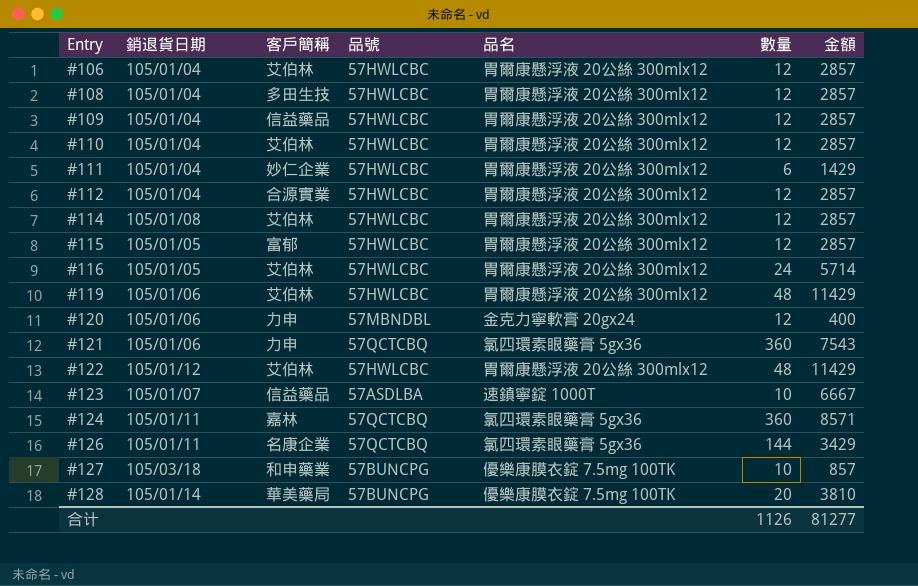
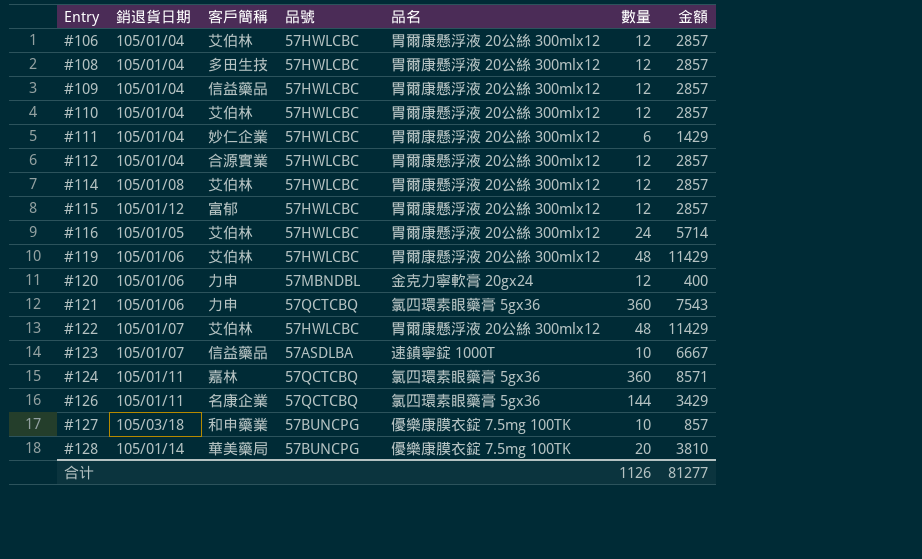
#115 | 銷退貨日期: 105/01/05 -> 105/01/12
#122 | 銷退貨日期: 105/01/12 -> 105/01/07

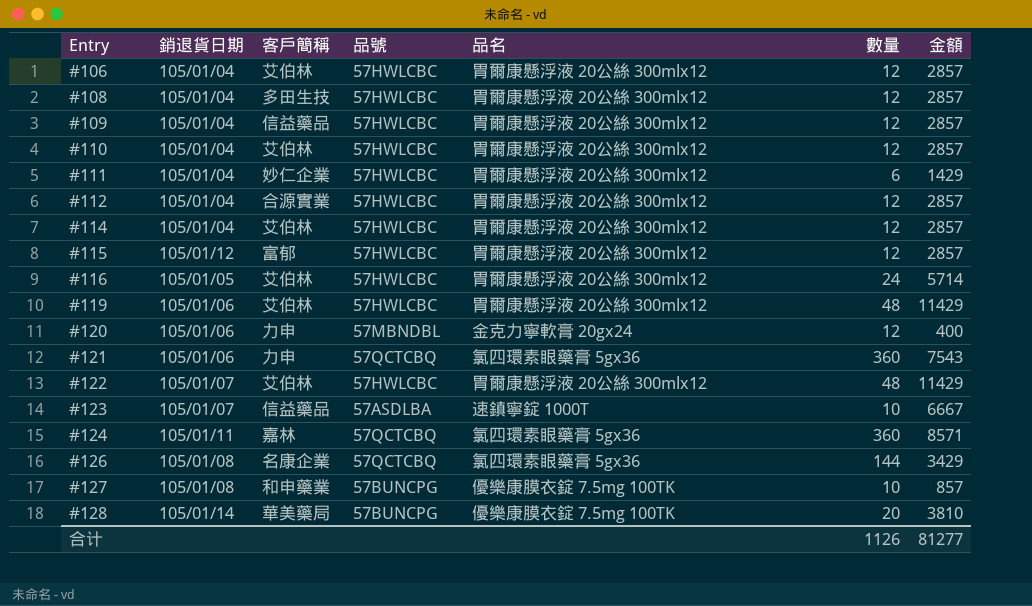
#114 | 銷退貨日期: 105/01/08 -> 105/01/04
#126 | 銷退貨日期: 105/01/11 -> 105/01/08
#127 | 銷退貨日期: 105/03/18 -> 105/01/08

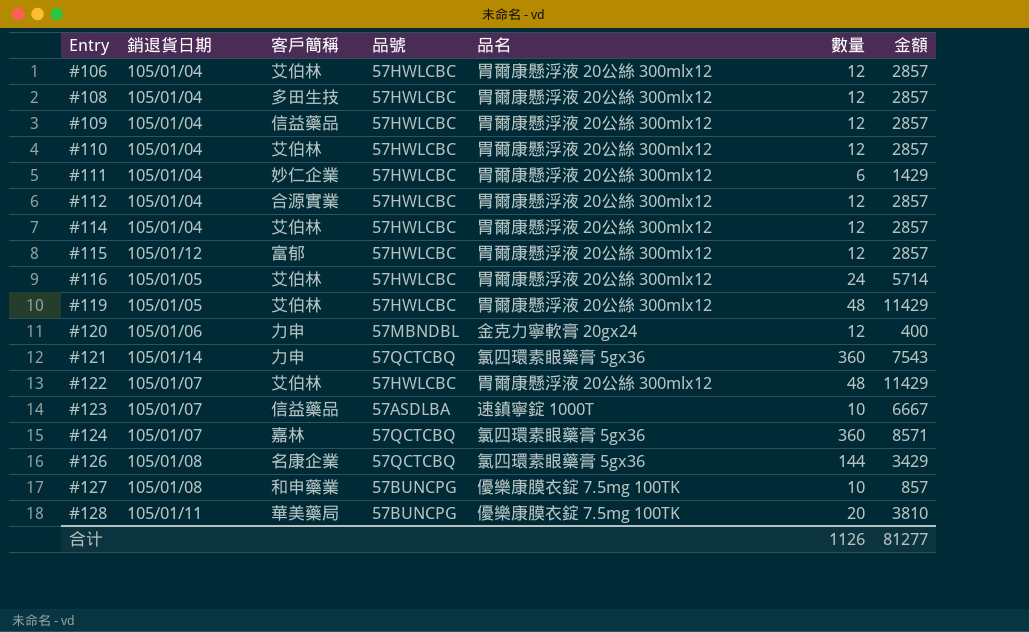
#119 | 銷退貨日期: 105/01/06 -> 105/01/05
#121 | 銷退貨日期: 105/01/06 -> 105/01/14
#124 | 銷退貨日期: 105/01/11 -> 105/01/07
#128 | 銷退貨日期: 105/01/14 -> 105/01/11

